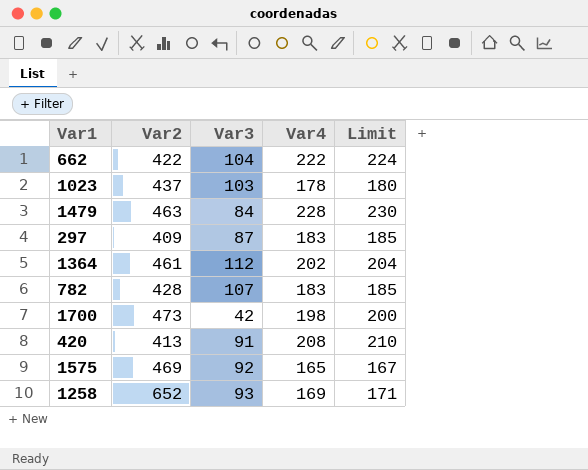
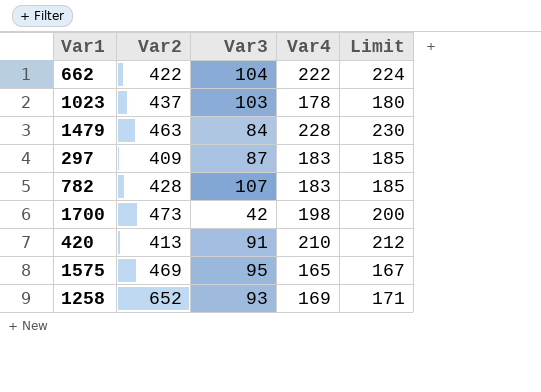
row 1364: 461 | 112 | 202 | 204 -> none
420 | Var4: 208 -> 210
420 | Limit: 210 -> 212
1575 | Var3: 92 -> 95

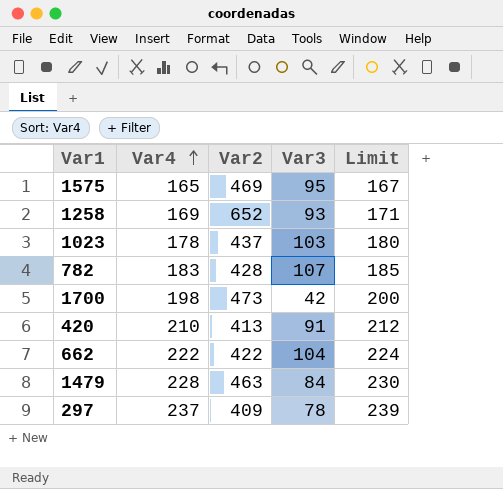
row order: none -> Var4 ascending
column Var4 | position: 4 -> 2
297 | Var4: 183 -> 237
297 | Var3: 87 -> 78
297 | Limit: 185 -> 239

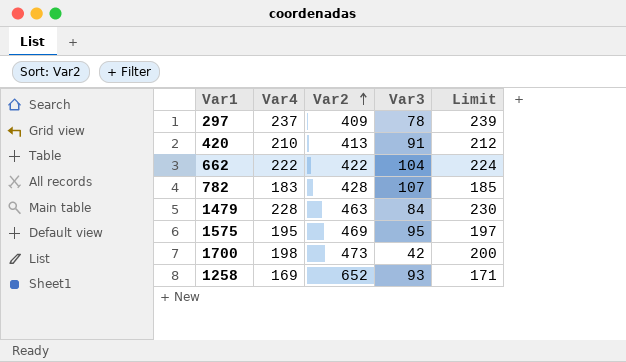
row order: Var4 ascending -> Var2 ascending
row 1023: 178 | 437 | 103 | 180 -> none
1575 | Var4: 165 -> 195
1575 | Limit: 167 -> 197

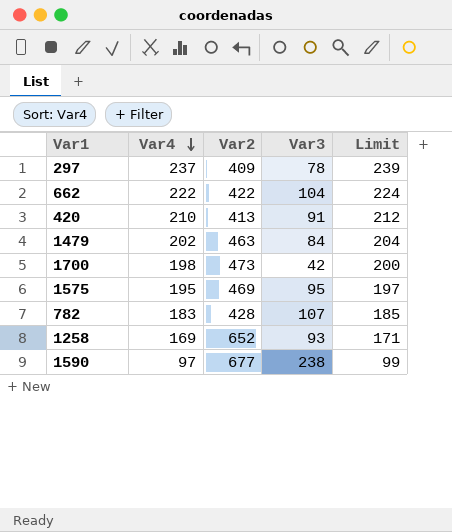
row order: Var2 ascending -> Var4 descending
1479 | Var4: 228 -> 202
1479 | Limit: 230 -> 204
row 1590: none -> 97 | 677 | 238 | 99

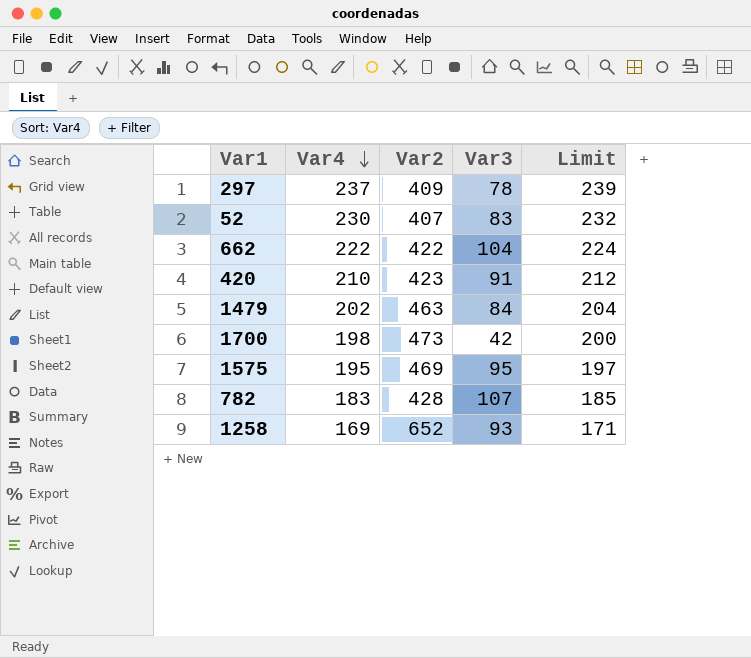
row 1590: 97 | 677 | 238 | 99 -> none
row 52: none -> 230 | 407 | 83 | 232
420 | Var2: 413 -> 423

